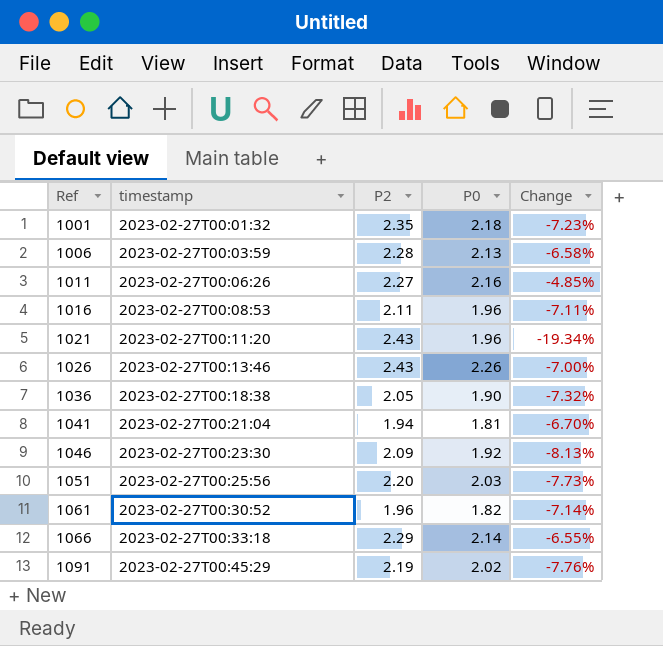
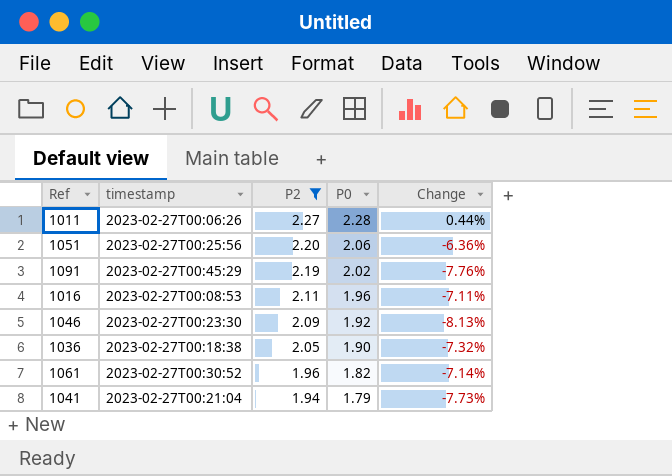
filter: none -> P2 <= 2.27
row order: Ref ascending -> P2 descending
1011 | P0: 2.16 -> 2.28
1011 | Change: -4.85% -> 0.44%
1051 | P0: 2.03 -> 2.06
1051 | Change: -7.73% -> -6.36%
1041 | P0: 1.81 -> 1.79
1041 | Change: -6.70% -> -7.73%

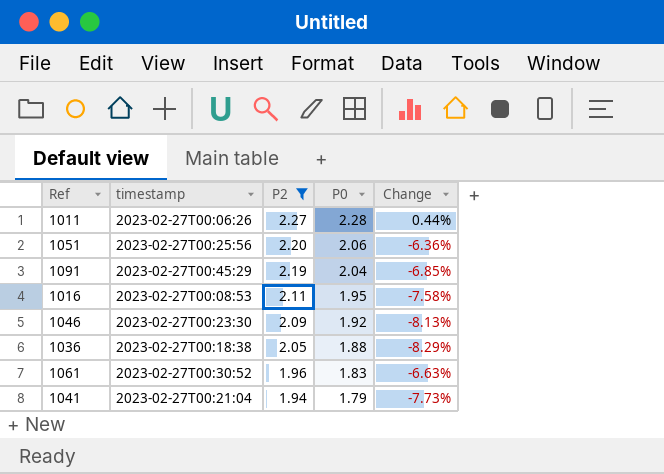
1091 | P0: 2.02 -> 2.04
1091 | Change: -7.76% -> -6.85%
1016 | P0: 1.96 -> 1.95
1016 | Change: -7.11% -> -7.58%
1036 | P0: 1.90 -> 1.88
1036 | Change: -7.32% -> -8.29%
1061 | P0: 1.82 -> 1.83
1061 | Change: -7.14% -> -6.63%

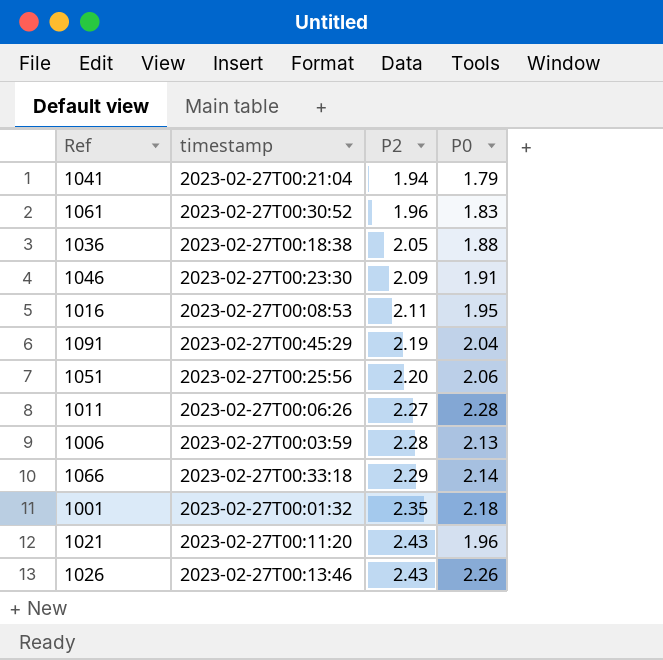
filter: P2 <= 2.27 -> none
row order: P2 descending -> P2 ascending
column Change | formula: ([P0] - [P2]) / [P2] -> none
1046 | P0: 1.92 -> 1.91

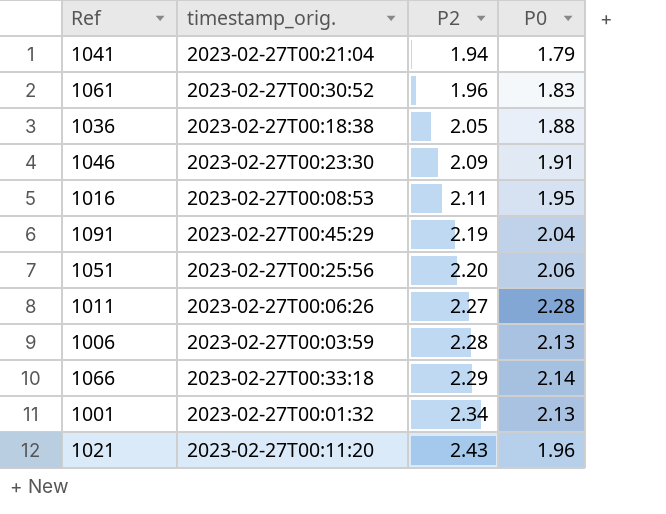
column name: timestamp -> timestamp_orig.
row 1026: 2023-02-27T00:13:46 | 2.43 | 2.26 -> none
1001 | P2: 2.35 -> 2.34
1001 | P0: 2.18 -> 2.13

